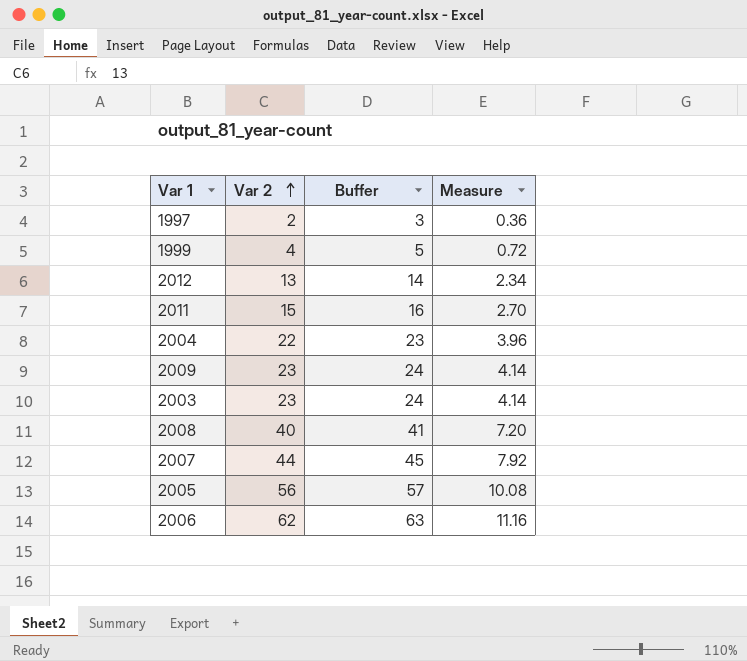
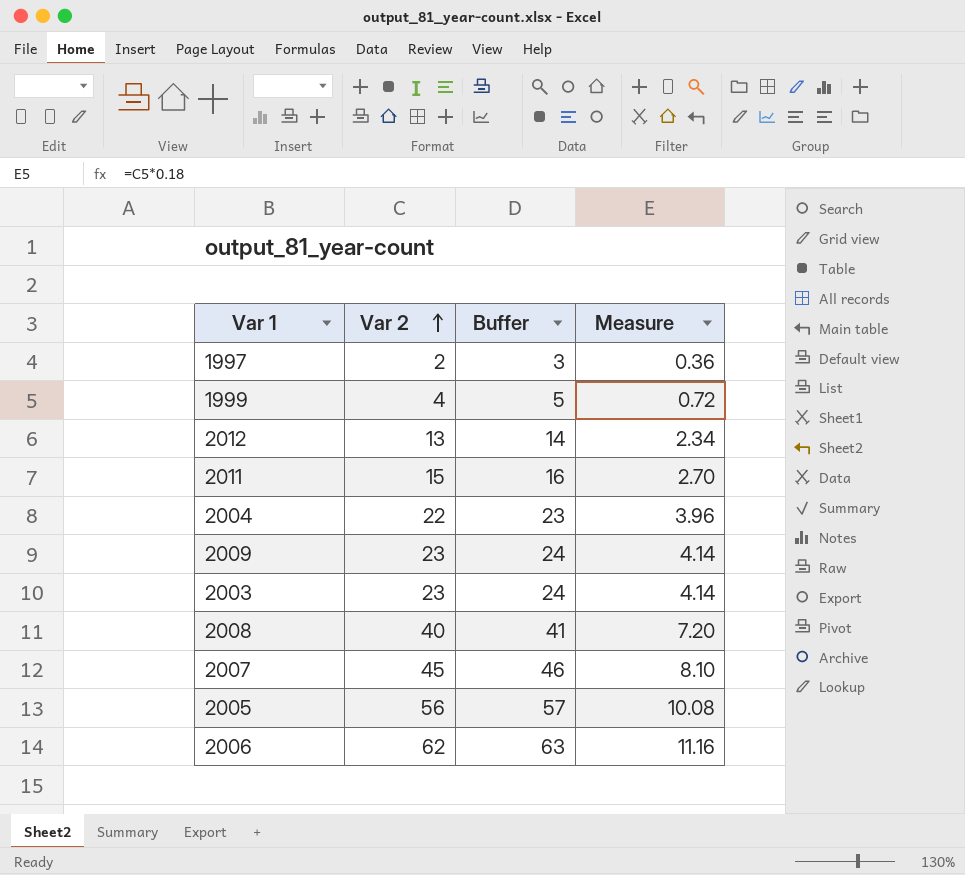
2007 | Var 2: 44 -> 45
2007 | Buffer: 45 -> 46
2007 | Measure: 7.92 -> 8.10

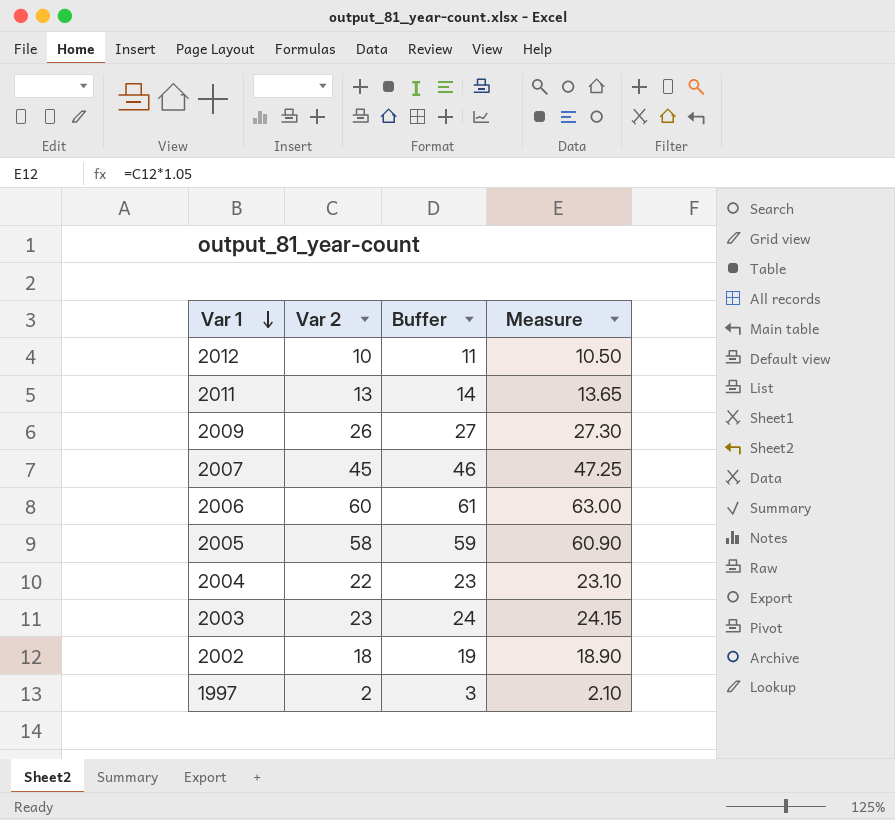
row order: Var 2 ascending -> Var 1 descending
column Measure | formula: [Var 2] * 0.18 -> [Var 2] * 1.05
row 1999: 4 | 5 | 0.72 -> none
row 2008: 40 | 41 | 7.20 -> none
2012 | Var 2: 13 -> 10
2012 | Buffer: 14 -> 11
2011 | Var 2: 15 -> 13
2011 | Buffer: 16 -> 14
2009 | Var 2: 23 -> 26
2009 | Buffer: 24 -> 27
2006 | Var 2: 62 -> 60
2006 | Buffer: 63 -> 61
2005 | Var 2: 56 -> 58
2005 | Buffer: 57 -> 59
row 2002: none -> 18 | 19 | 18.90

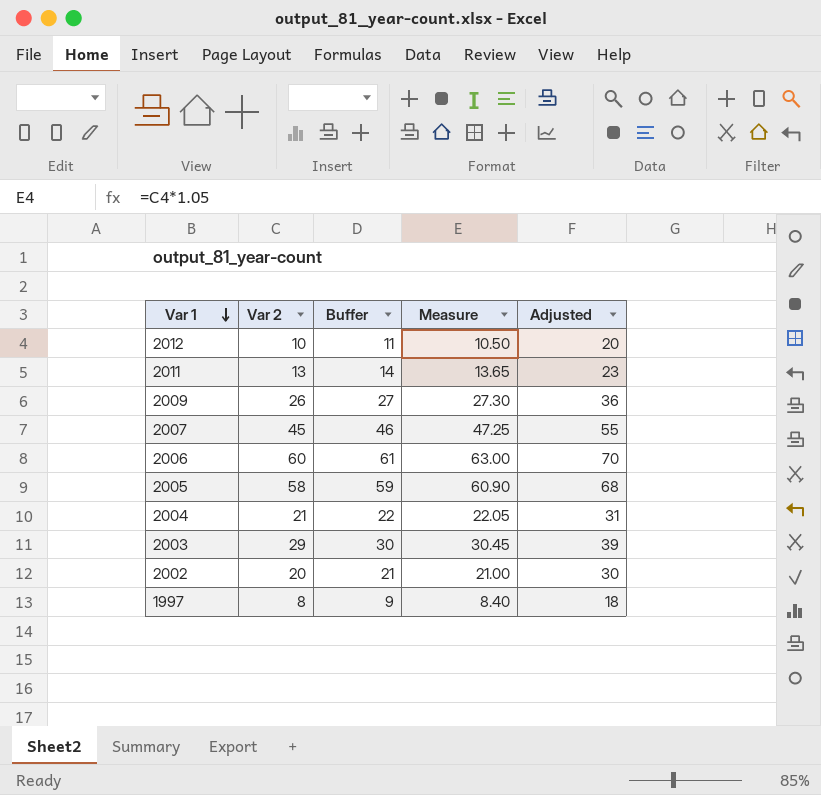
column Adjusted | formula: none -> [Var 2] + 10
2004 | Var 2: 22 -> 21
2004 | Buffer: 23 -> 22
2004 | Measure: 23.10 -> 22.05
2003 | Var 2: 23 -> 29
2003 | Buffer: 24 -> 30
2003 | Measure: 24.15 -> 30.45
2002 | Var 2: 18 -> 20
2002 | Buffer: 19 -> 21
2002 | Measure: 18.90 -> 21.00
1997 | Var 2: 2 -> 8
1997 | Buffer: 3 -> 9
1997 | Measure: 2.10 -> 8.40

